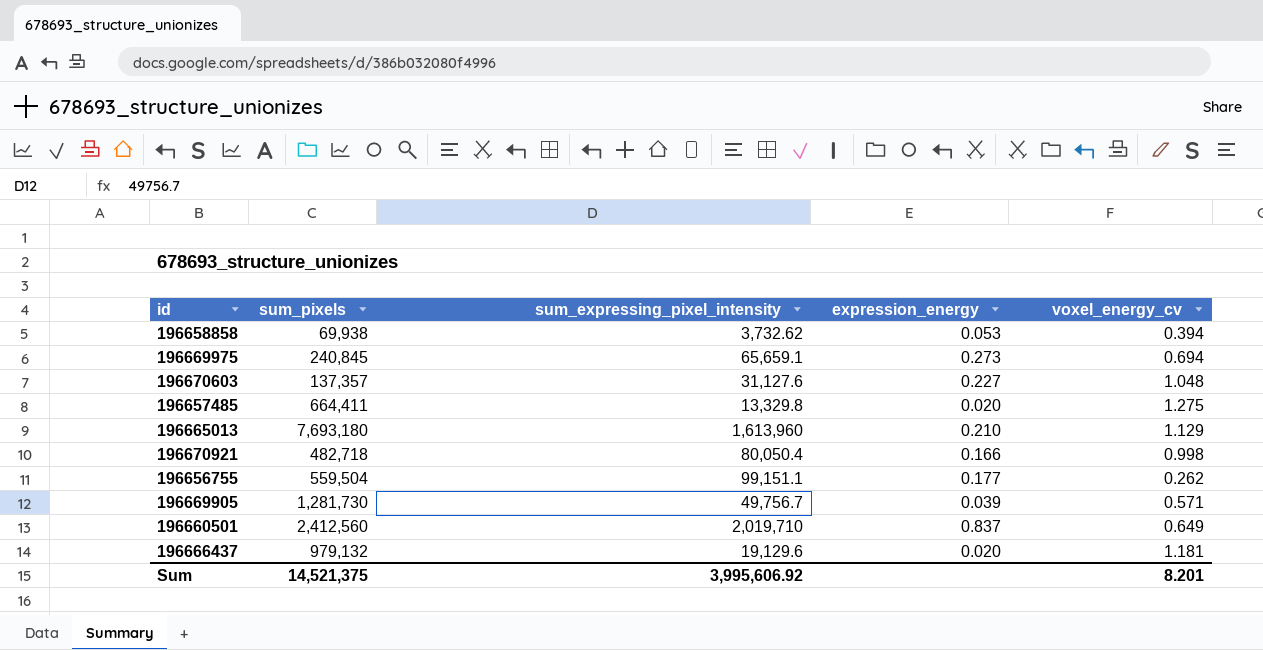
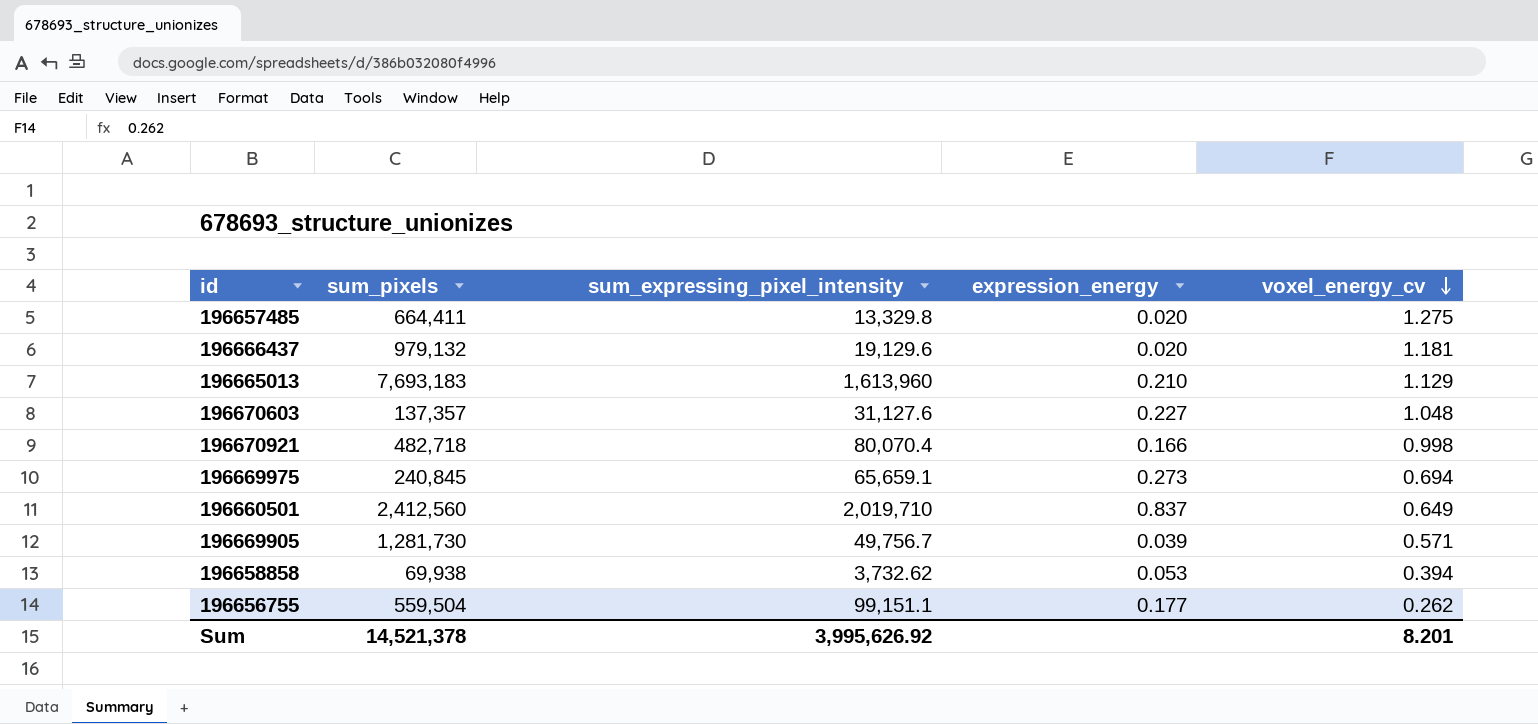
row order: none -> voxel_energy_cv descending
196665013 | sum_pixels: 7,693,180 -> 7,693,183
196670921 | sum_expressing_pixel_intensity: 80,050.4 -> 80,070.4
Sum | sum_pixels: 14,521,375 -> 14,521,378
Sum | sum_expressing_pixel_intensity: 3,995,606.92 -> 3,995,626.92

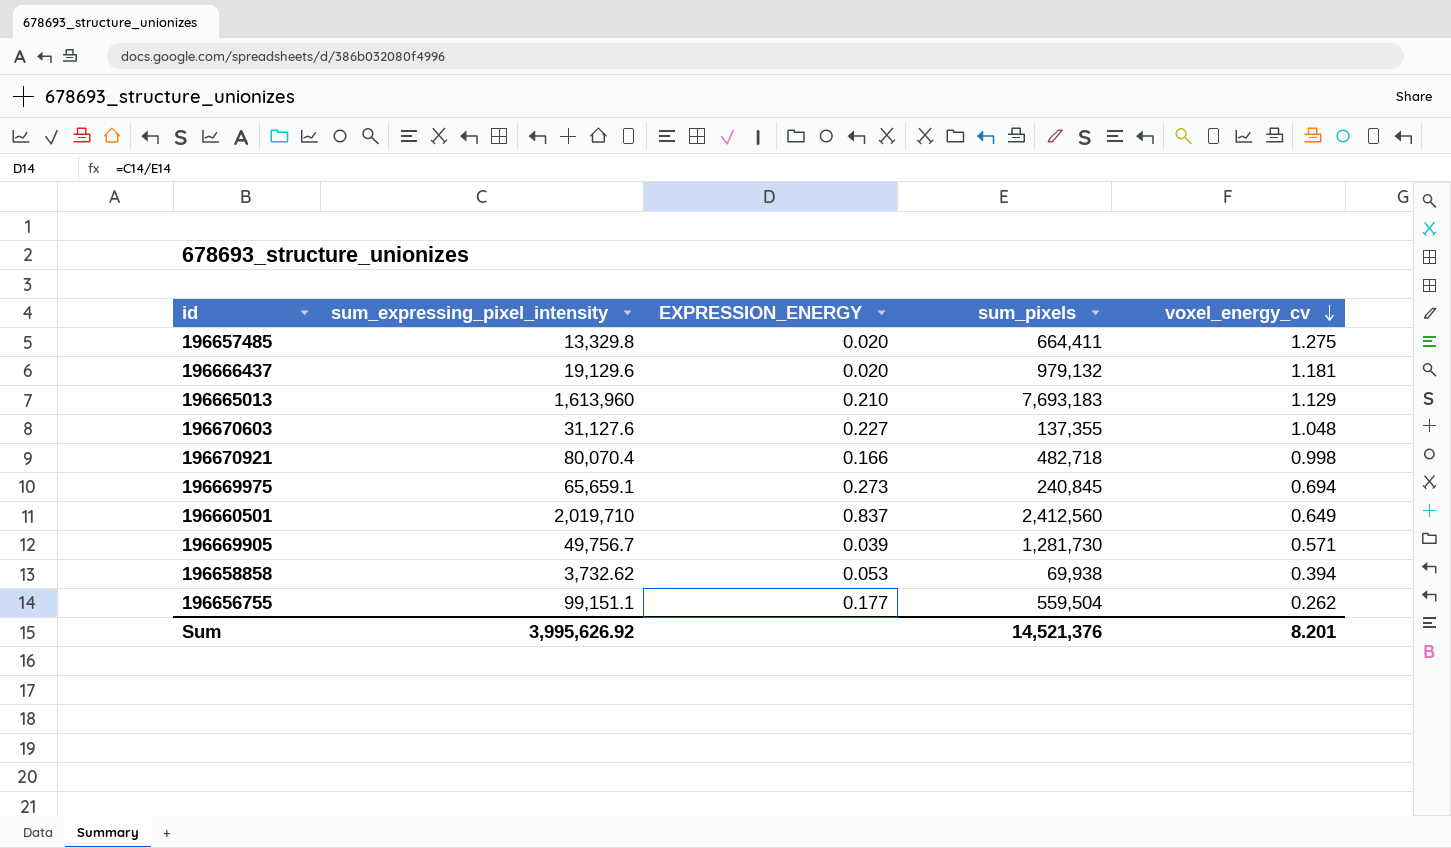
column name: expression_energy -> EXPRESSION_ENERGY
column sum_pixels | position: 2 -> 4
196670603 | sum_pixels: 137,357 -> 137,355
Sum | sum_pixels: 14,521,378 -> 14,521,376

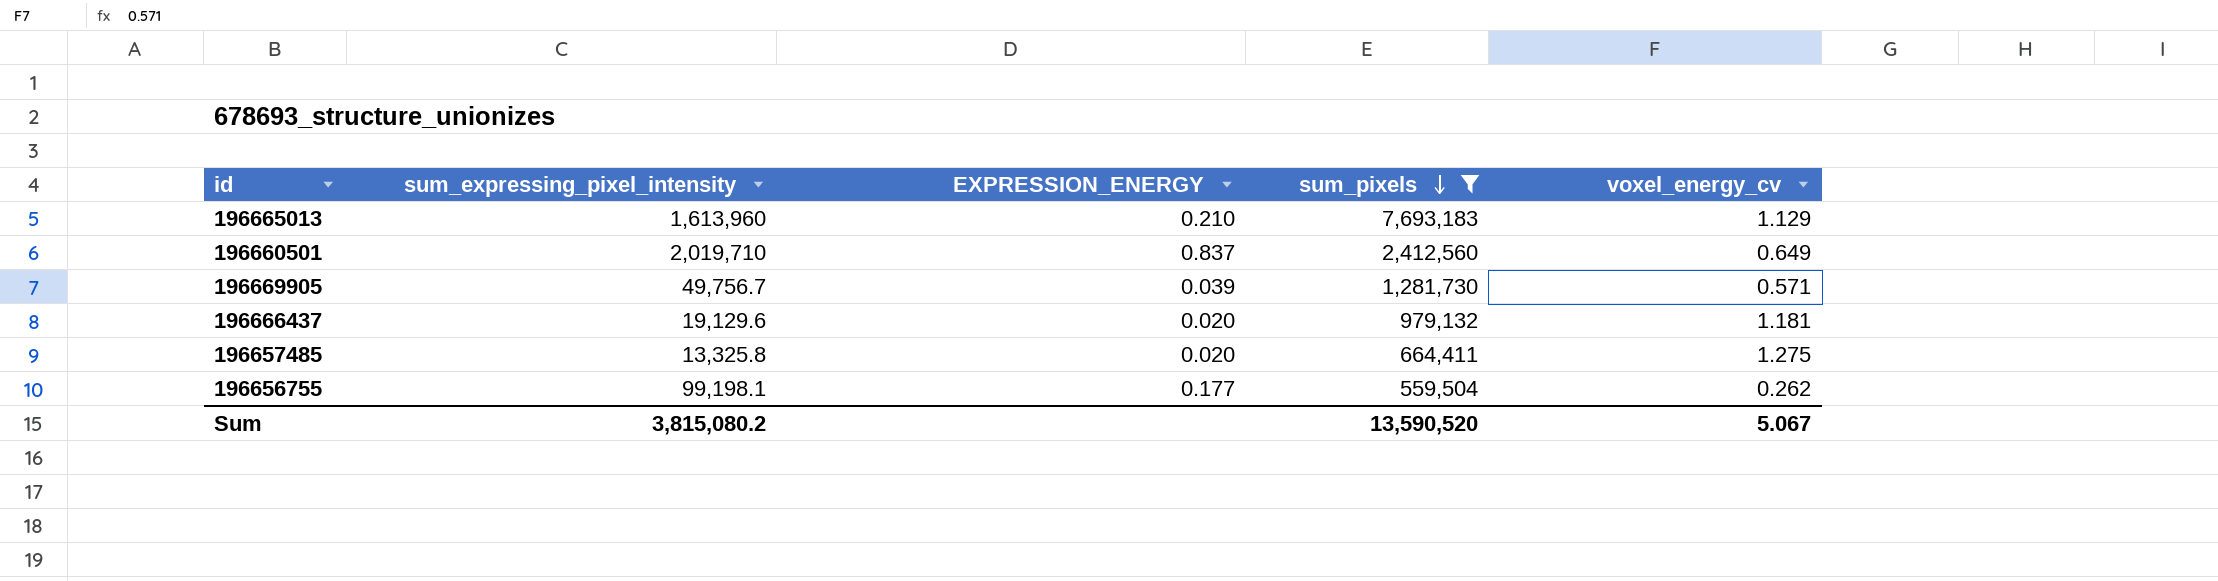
filter: none -> sum_pixels >= 559,504
row order: voxel_energy_cv descending -> sum_pixels descending
196657485 | sum_expressing_pixel_intensity: 13,329.8 -> 13,325.8
196656755 | sum_expressing_pixel_intensity: 99,151.1 -> 99,198.1
Sum | sum_expressing_pixel_intensity: 3,995,626.92 -> 3,815,080.2
Sum | sum_pixels: 14,521,376 -> 13,590,520
Sum | voxel_energy_cv: 8.201 -> 5.067

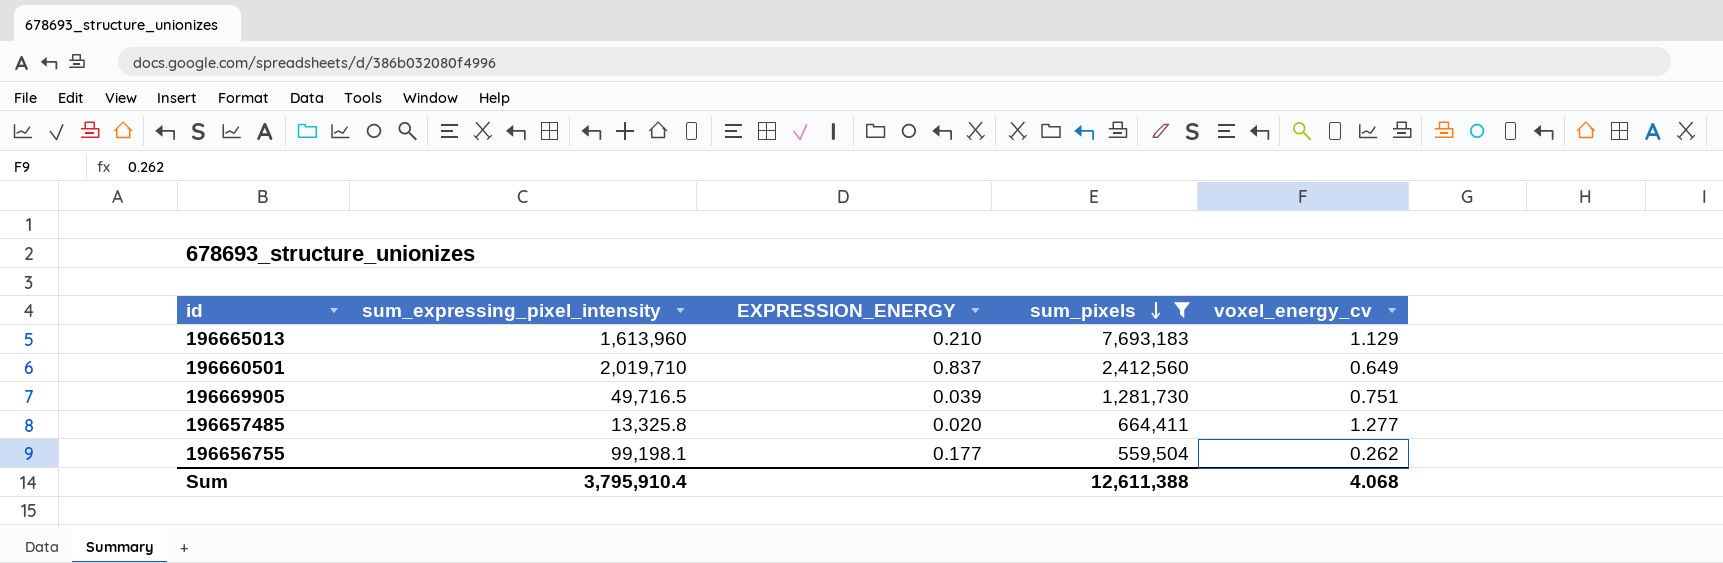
row 196666437: 19,129.6 | 0.020 | 979,132 | 1.181 -> none
196669905 | sum_expressing_pixel_intensity: 49,756.7 -> 49,716.5
196669905 | voxel_energy_cv: 0.571 -> 0.751
196657485 | voxel_energy_cv: 1.275 -> 1.277
Sum | sum_expressing_pixel_intensity: 3,815,080.2 -> 3,795,910.4
Sum | sum_pixels: 13,590,520 -> 12,611,388
Sum | voxel_energy_cv: 5.067 -> 4.068

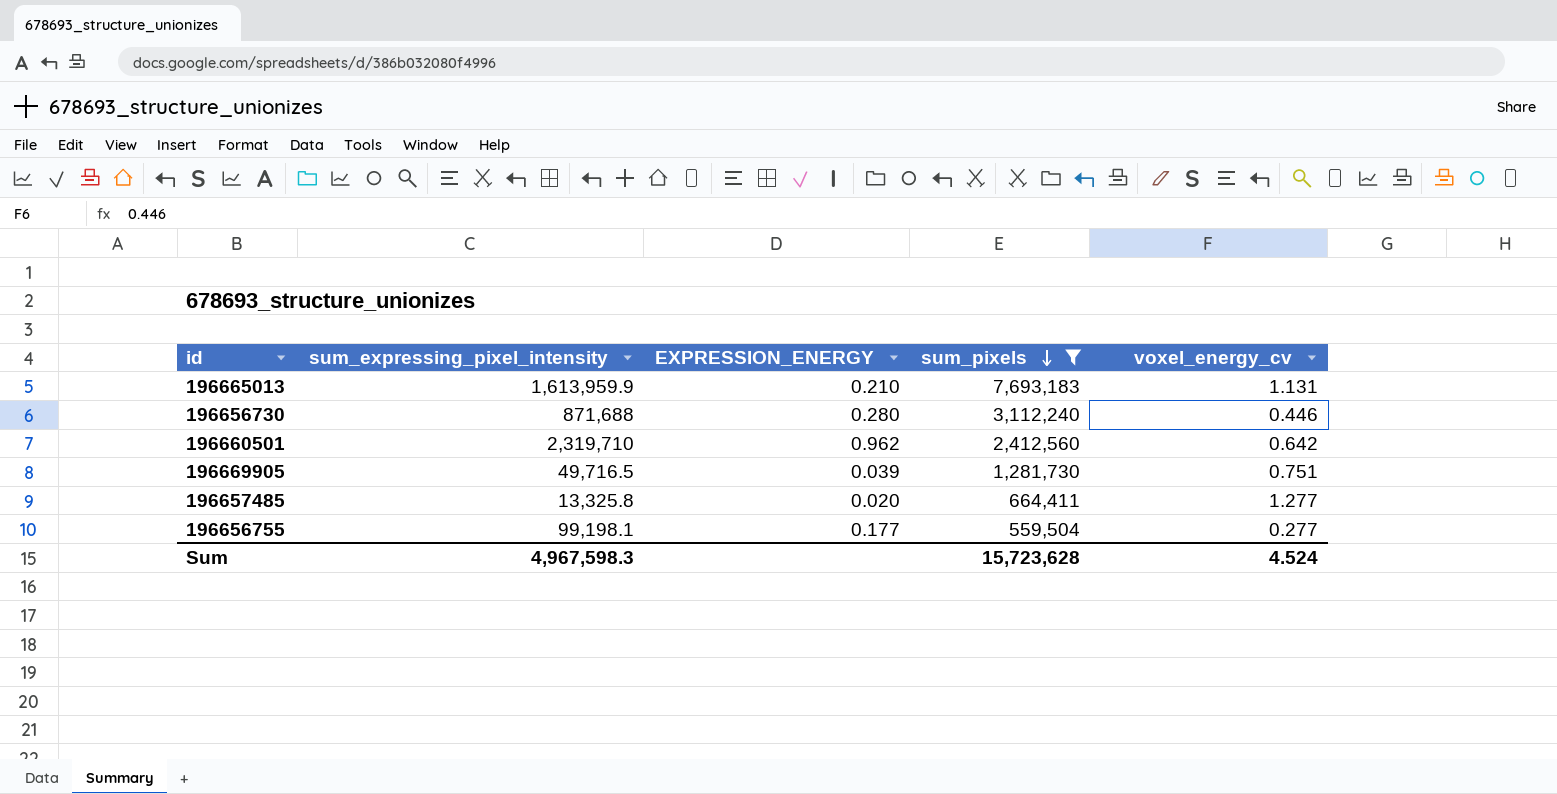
196665013 | sum_expressing_pixel_intensity: 1,613,960 -> 1,613,959.9
196665013 | voxel_energy_cv: 1.129 -> 1.131
row 196656730: none -> 871,688 | 0.280 | 3,112,240 | 0.446
196660501 | sum_expressing_pixel_intensity: 2,019,710 -> 2,319,710
196660501 | EXPRESSION_ENERGY: 0.837 -> 0.962
196660501 | voxel_energy_cv: 0.649 -> 0.642
196656755 | voxel_energy_cv: 0.262 -> 0.277
Sum | sum_expressing_pixel_intensity: 3,795,910.4 -> 4,967,598.3
Sum | sum_pixels: 12,611,388 -> 15,723,628
Sum | voxel_energy_cv: 4.068 -> 4.524

